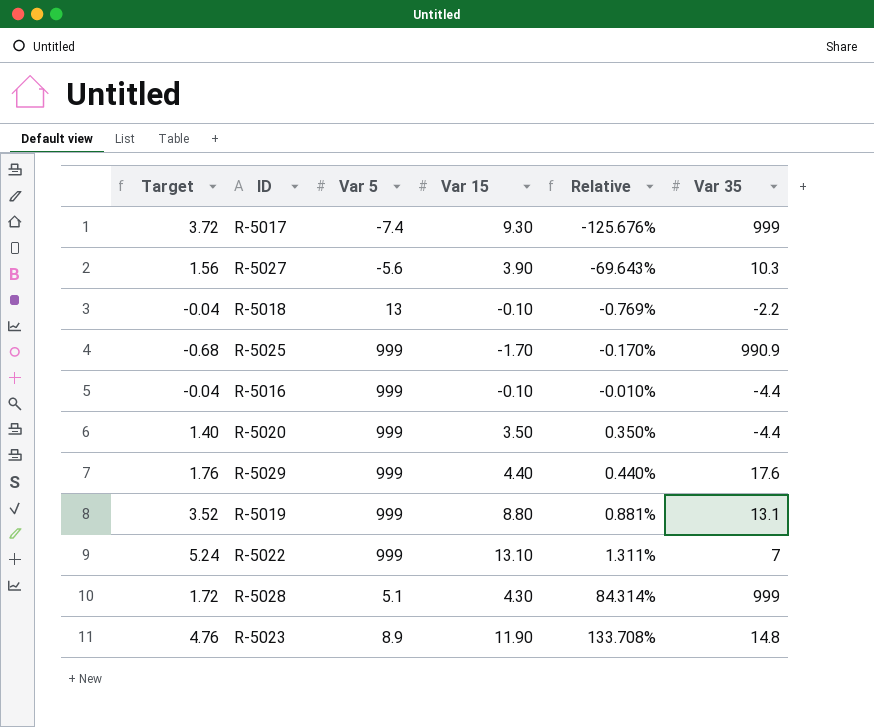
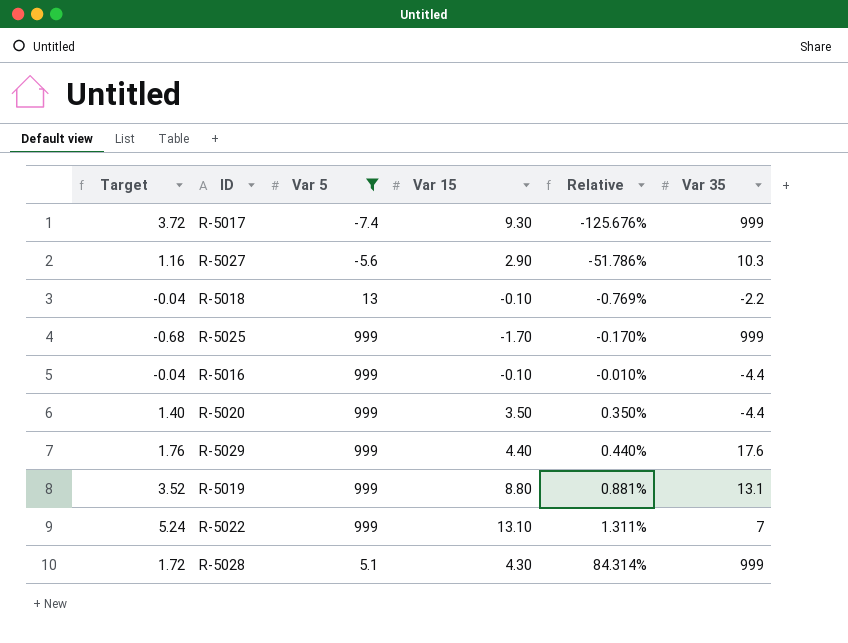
filter: none -> Var 5 != 8.9
R-5027 | Target: 1.56 -> 1.16
R-5027 | Var 15: 3.90 -> 2.90
R-5027 | Relative: -69.643% -> -51.786%
R-5025 | Var 35: 990.9 -> 999

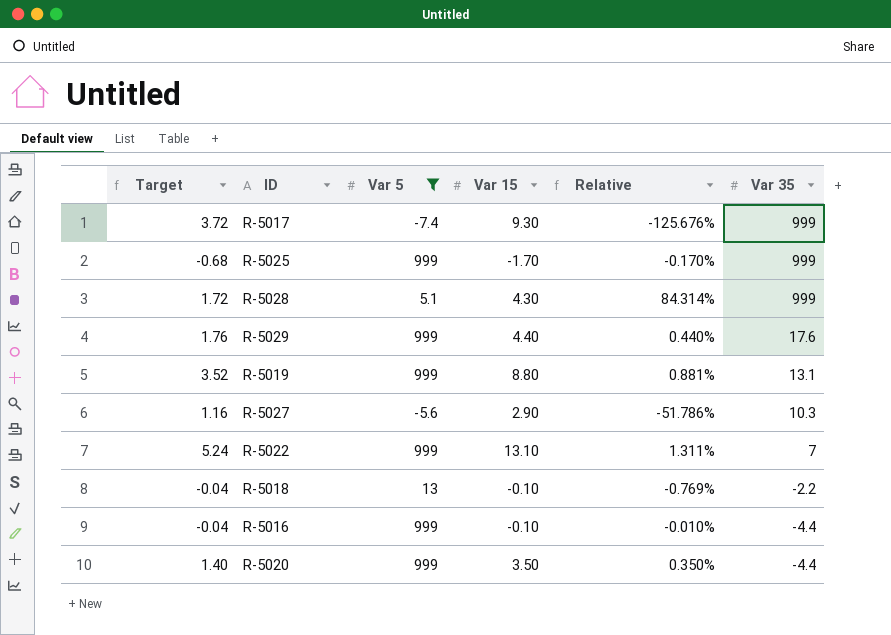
row order: Relative ascending -> Var 35 descending

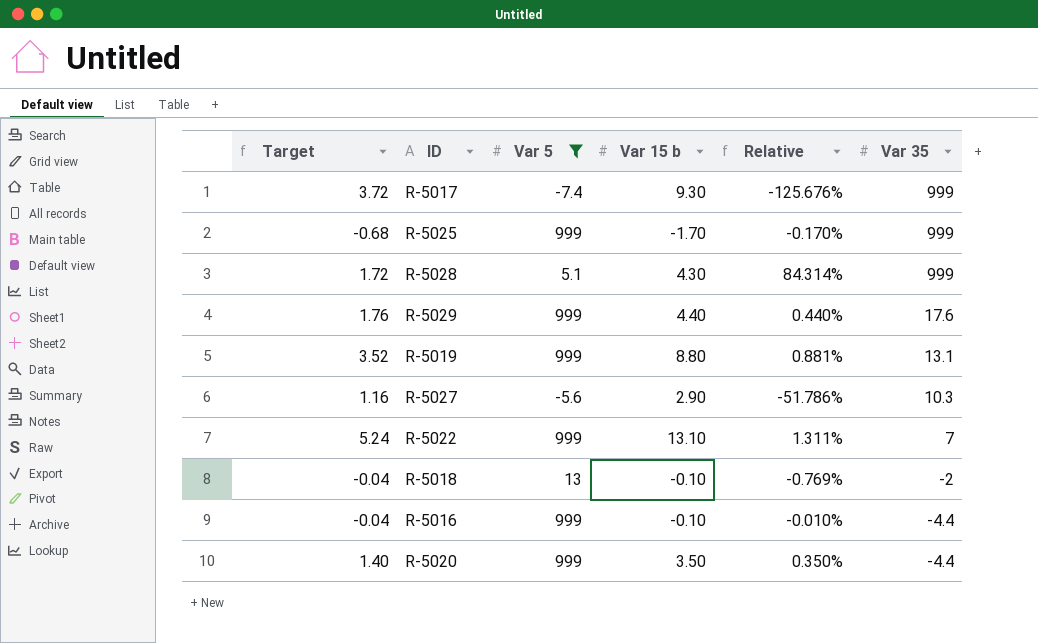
column name: Var 15 -> Var 15 b
R-5018 | Var 35: -2.2 -> -2

